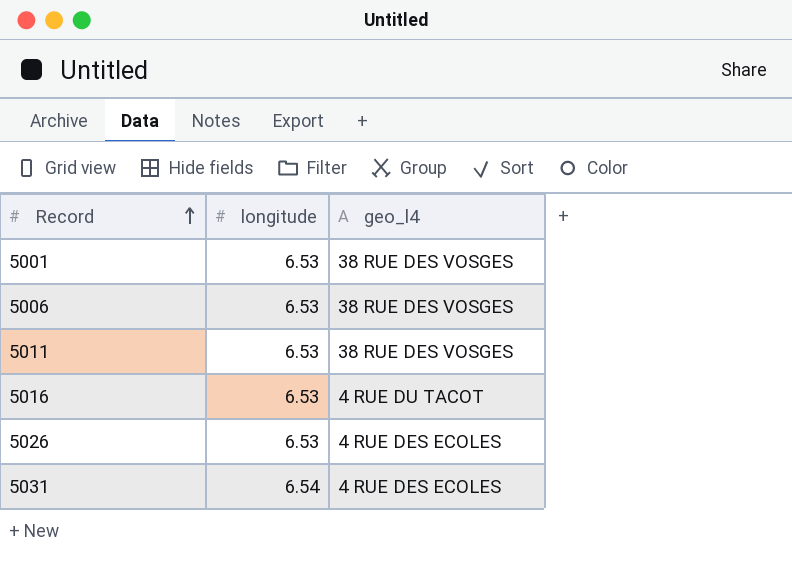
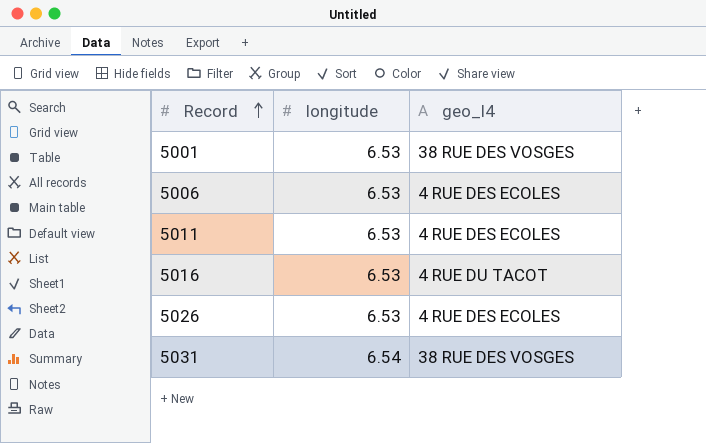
5006 | geo_l4: 38 RUE DES VOSGES -> 4 RUE DES ECOLES
5011 | geo_l4: 38 RUE DES VOSGES -> 4 RUE DES ECOLES
5031 | geo_l4: 4 RUE DES ECOLES -> 38 RUE DES VOSGES

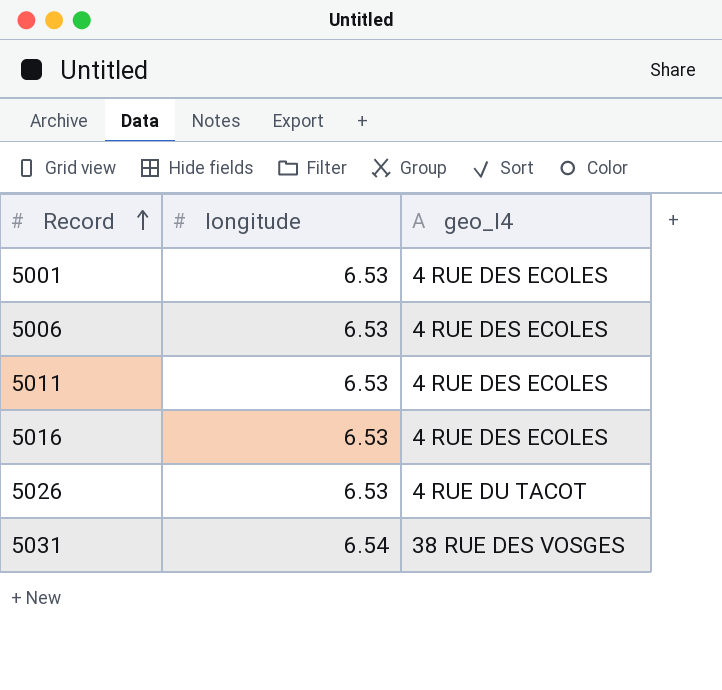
5001 | geo_l4: 38 RUE DES VOSGES -> 4 RUE DES ECOLES
5016 | geo_l4: 4 RUE DU TACOT -> 4 RUE DES ECOLES
5026 | geo_l4: 4 RUE DES ECOLES -> 4 RUE DU TACOT

